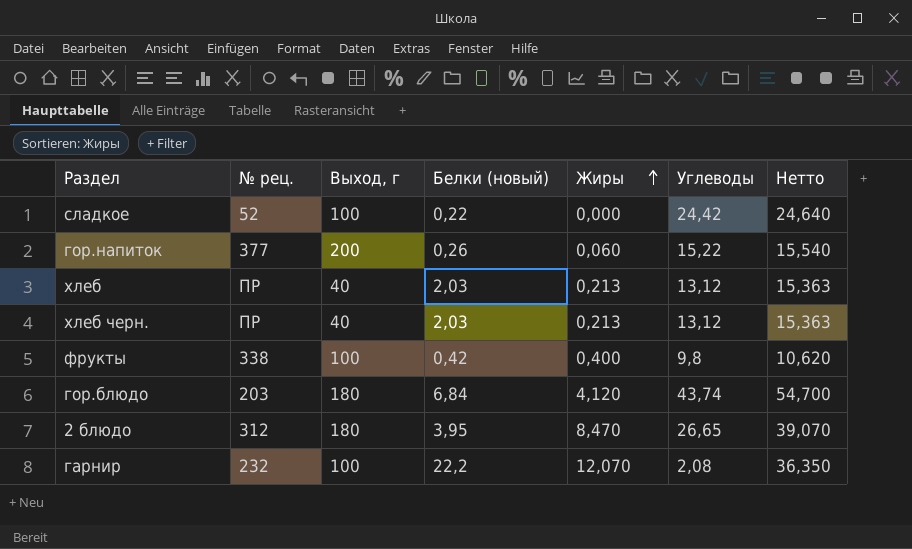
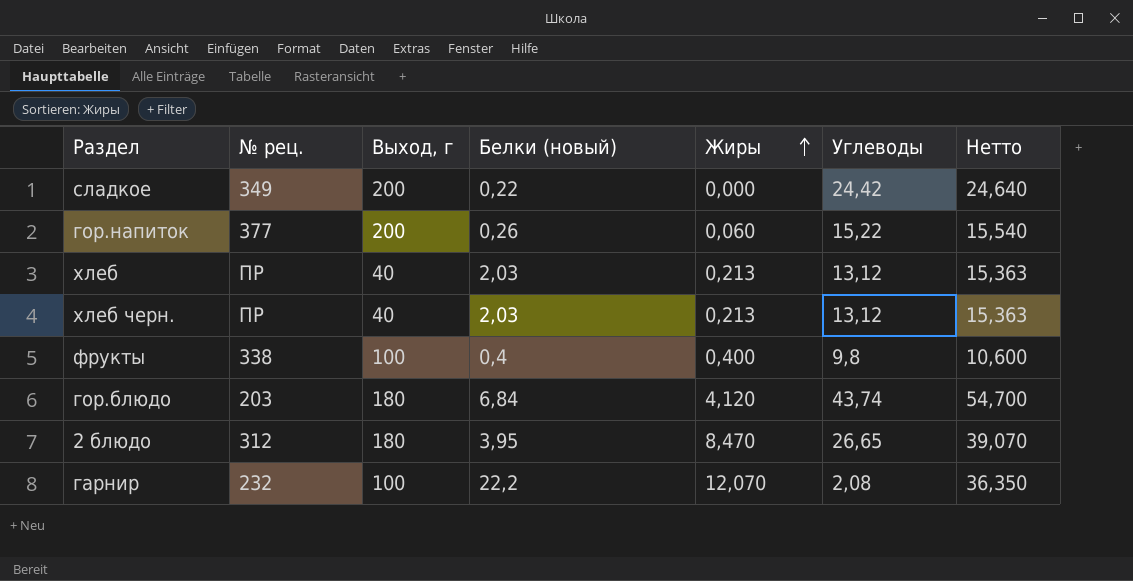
сладкое | № рец.: 52 -> 349
сладкое | Выход, г: 100 -> 200
фрукты | Белки (новый): 0,42 -> 0,4
фрукты | Нетто: 10,620 -> 10,600

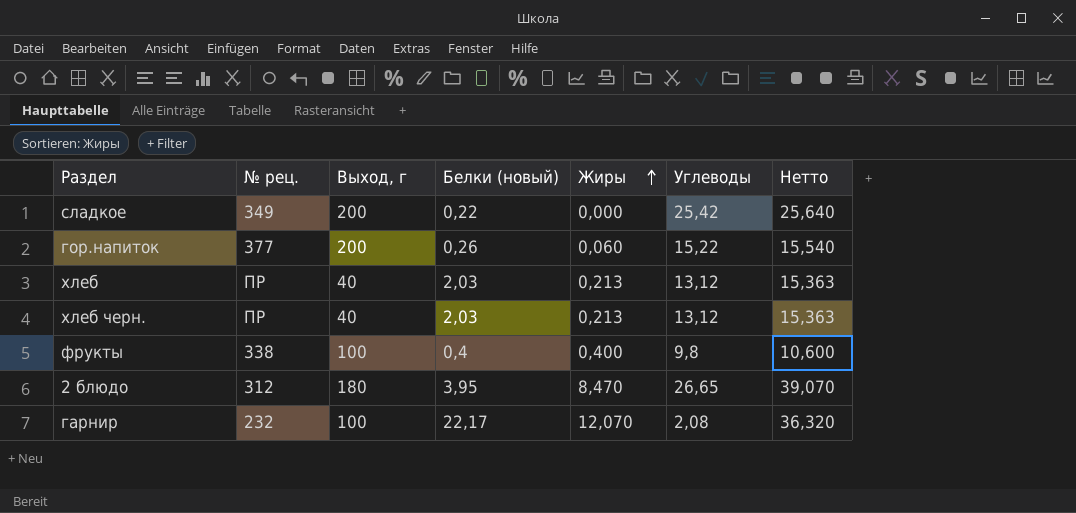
row гор.блюдо: 203 | 180 | 6,84 | 4,120 | 43,74 | 54,700 -> none
сладкое | Углеводы: 24,42 -> 25,42
сладкое | Нетто: 24,640 -> 25,640
гарнир | Белки (новый): 22,2 -> 22,17
гарнир | Нетто: 36,350 -> 36,320

